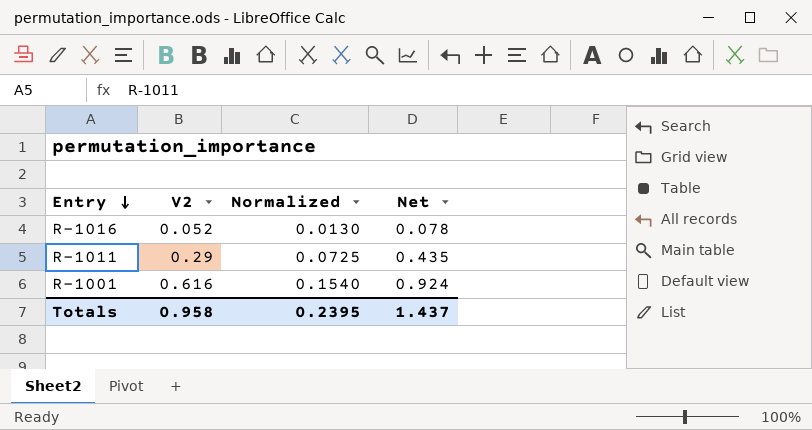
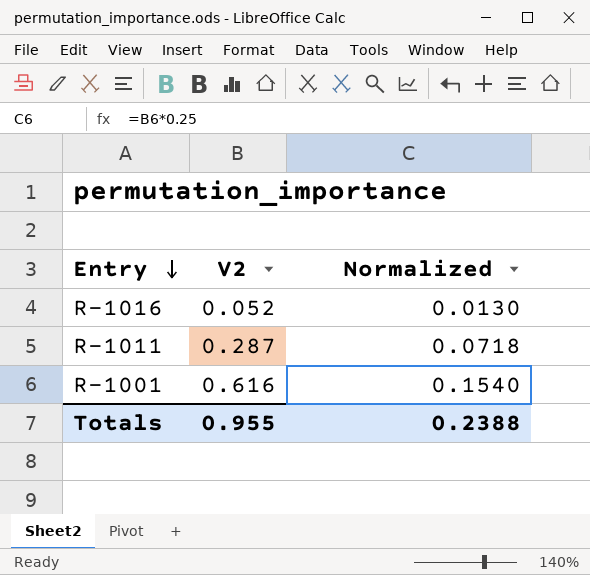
column Net | formula: [V2] * 1.5 -> none
R-1011 | V2: 0.29 -> 0.287
R-1011 | Normalized: 0.0725 -> 0.0718
Totals | V2: 0.958 -> 0.955
Totals | Normalized: 0.2395 -> 0.2388

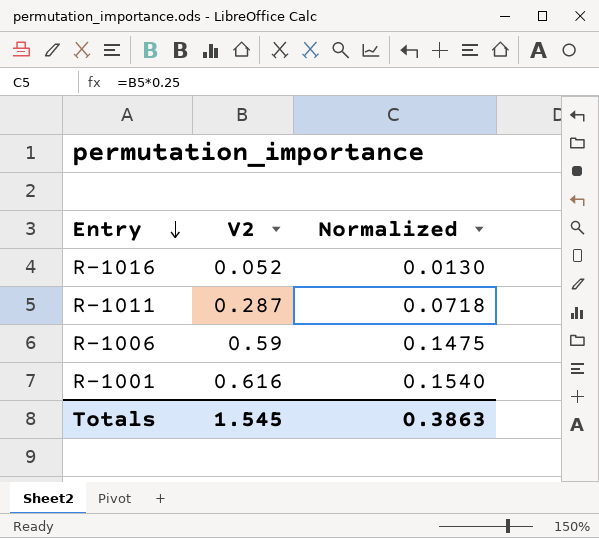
row R-1006: none -> 0.59 | 0.1475
Totals | V2: 0.955 -> 1.545
Totals | Normalized: 0.2388 -> 0.3863

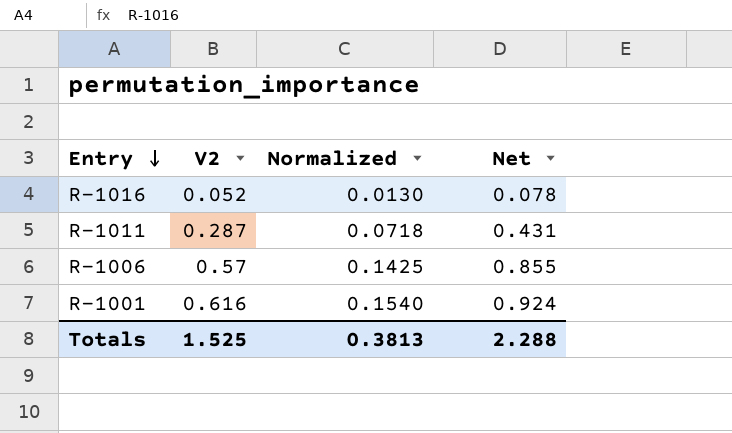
column Net | formula: none -> [V2] * 1.5
R-1006 | V2: 0.59 -> 0.57
R-1006 | Normalized: 0.1475 -> 0.1425
Totals | V2: 1.545 -> 1.525
Totals | Normalized: 0.3863 -> 0.3813

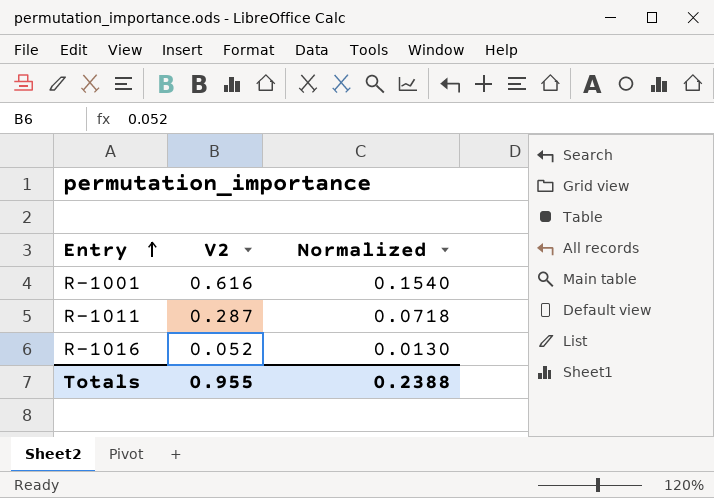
row order: Entry descending -> Entry ascending
column Net | formula: [V2] * 1.5 -> none
row R-1006: 0.57 | 0.1425 | 0.855 -> none
Totals | V2: 1.525 -> 0.955
Totals | Normalized: 0.3813 -> 0.2388

